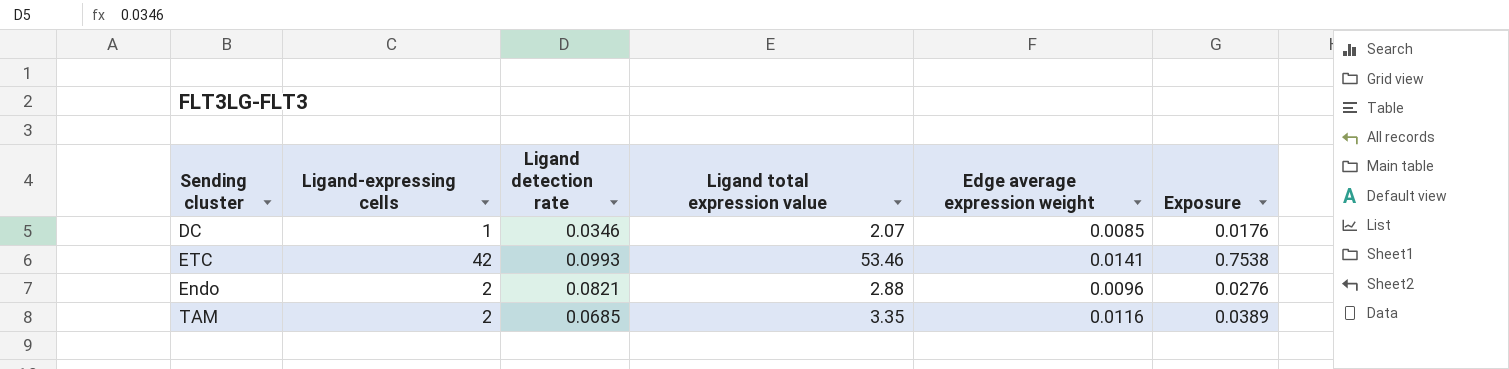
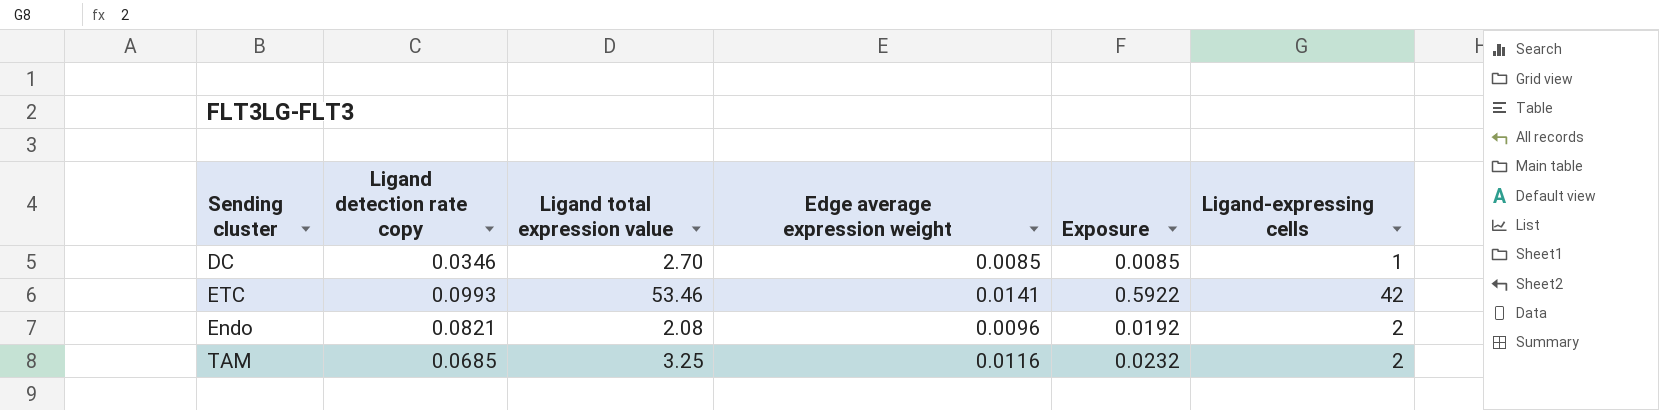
column name: Ligand detection rate -> Ligand detection rate copy
column Exposure | formula: [Ligand total expression value] * [Edge average expression weight] -> [Edge average expression weight] * [Ligand-expressing cells]
column Ligand-expressing cells | position: 2 -> 6
DC | Ligand total expression value: 2.07 -> 2.70
Endo | Ligand total expression value: 2.88 -> 2.08
TAM | Ligand total expression value: 3.35 -> 3.25

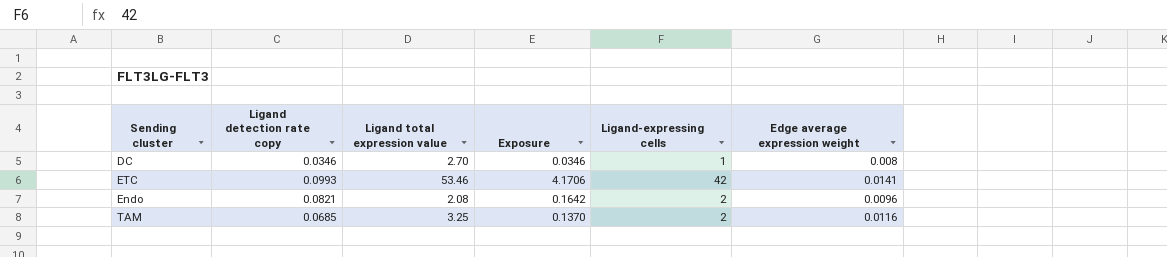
column Exposure | formula: [Edge average expression weight] * [Ligand-expressing cells] -> [Ligand detection rate copy] * [Ligand-expressing cells]
column Edge average expression weight | position: 4 -> 6
DC | Edge average expression weight: 0.0085 -> 0.008

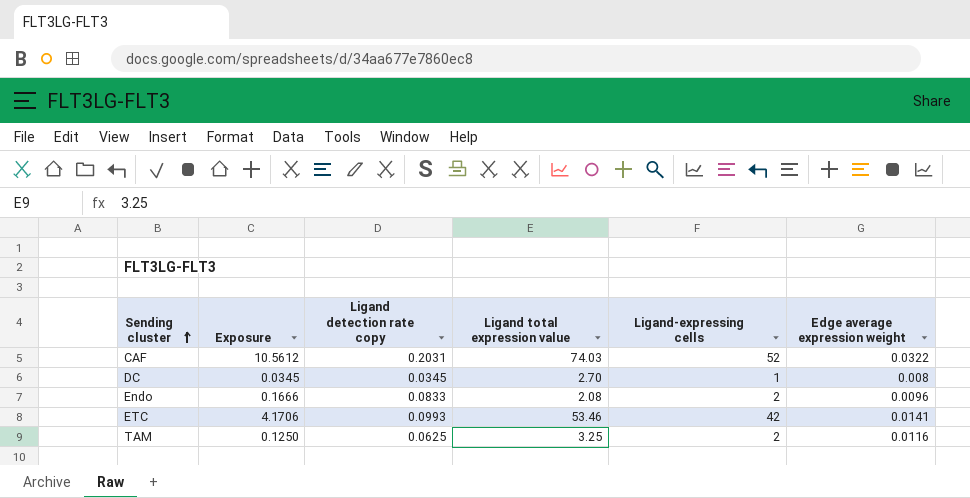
row order: none -> Sending cluster ascending
column Exposure | position: 4 -> 2
row CAF: none -> 10.5612 | 0.2031 | 74.03 | 52 | 0.0322
DC | Exposure: 0.0346 -> 0.0345
DC | Ligand detection rate copy: 0.0346 -> 0.0345
Endo | Exposure: 0.1642 -> 0.1666
Endo | Ligand detection rate copy: 0.0821 -> 0.0833
TAM | Exposure: 0.1370 -> 0.1250
TAM | Ligand detection rate copy: 0.0685 -> 0.0625

